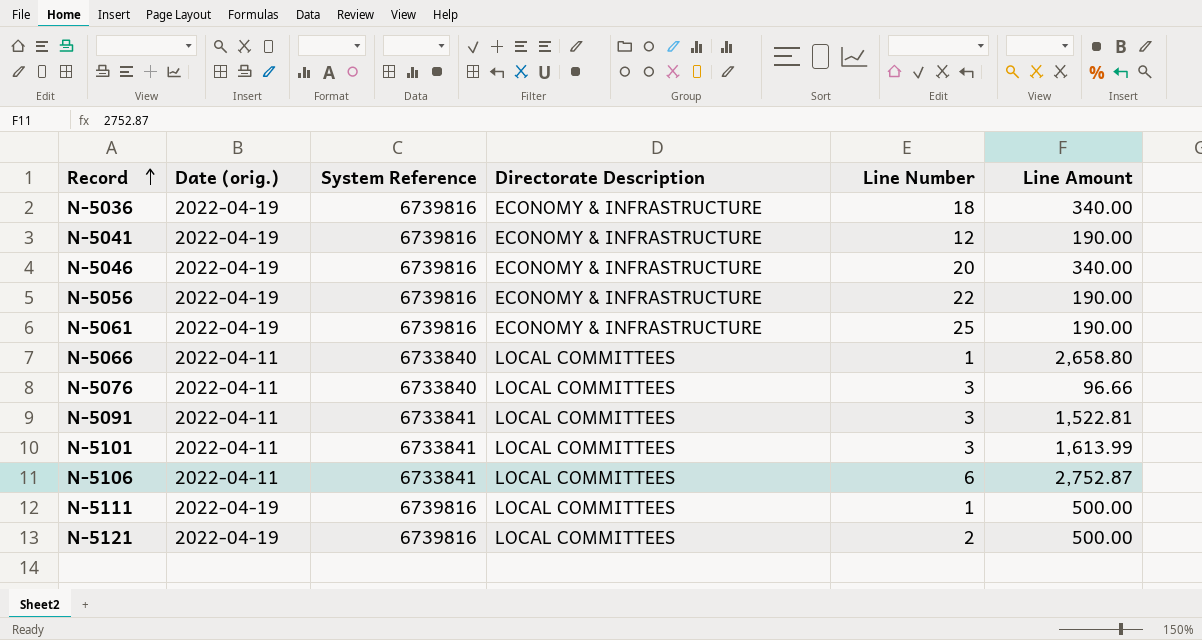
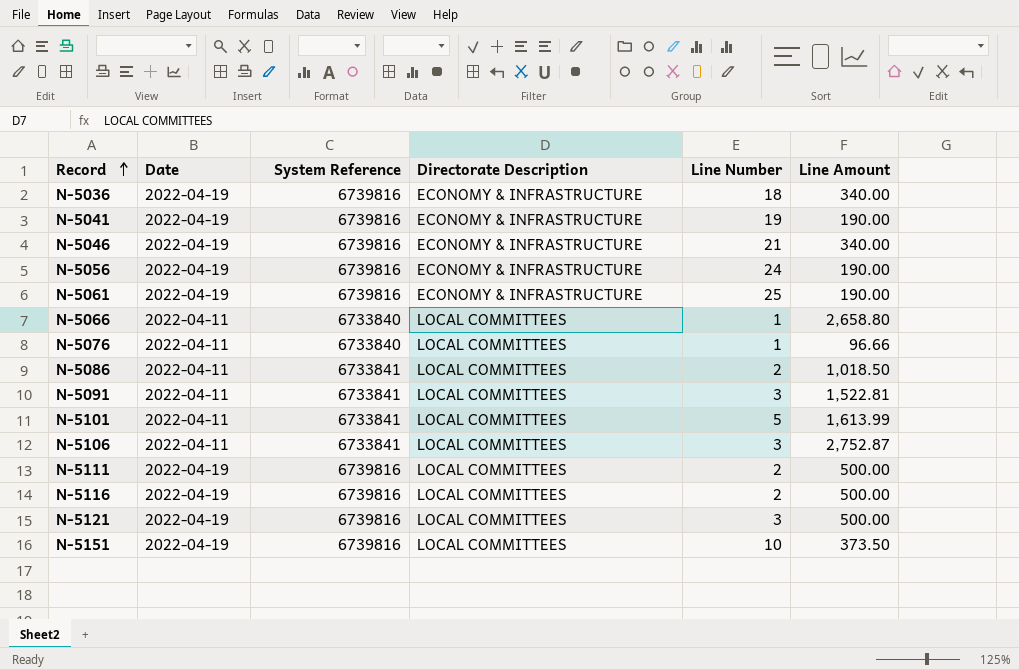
column name: Date (orig.) -> Date
N-5041 | Line Number: 12 -> 19
N-5046 | Line Number: 20 -> 21
N-5056 | Line Number: 22 -> 24
N-5076 | Line Number: 3 -> 1
row N-5086: none -> 2022-04-11 | 6733841 | LOCAL COMMITTEES | 2 | 1,018.50
N-5101 | Line Number: 3 -> 5
N-5106 | Line Number: 6 -> 3
N-5111 | Line Number: 1 -> 2
row N-5116: none -> 2022-04-19 | 6739816 | LOCAL COMMITTEES | 2 | 500.00
N-5121 | Line Number: 2 -> 3
row N-5151: none -> 2022-04-19 | 6739816 | LOCAL COMMITTEES | 10 | 373.50

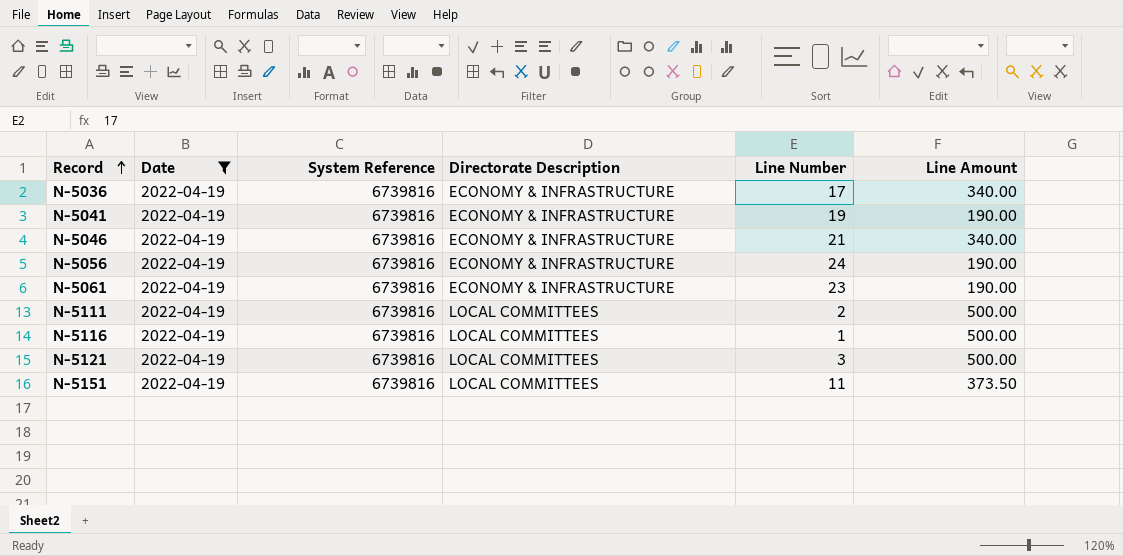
filter: none -> Date = 2022-04-19
N-5036 | Line Number: 18 -> 17
N-5061 | Line Number: 25 -> 23
N-5116 | Line Number: 2 -> 1
N-5151 | Line Number: 10 -> 11

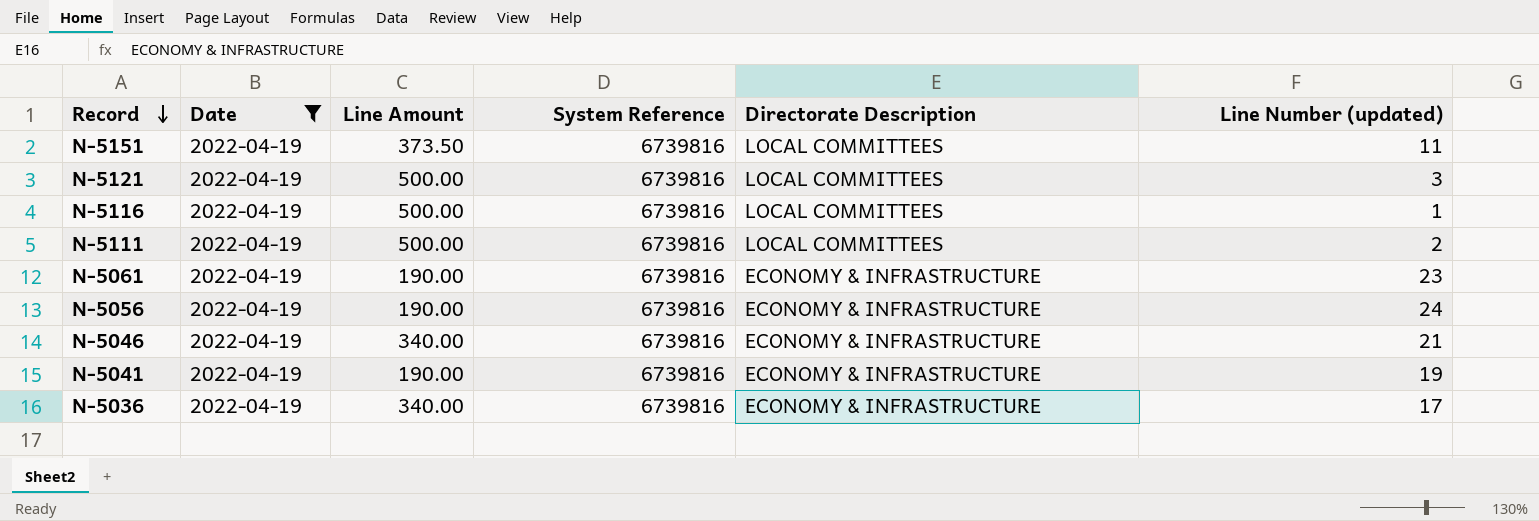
row order: Record ascending -> Record descending
column Line Amount | position: 6 -> 3
column name: Line Number -> Line Number (updated)

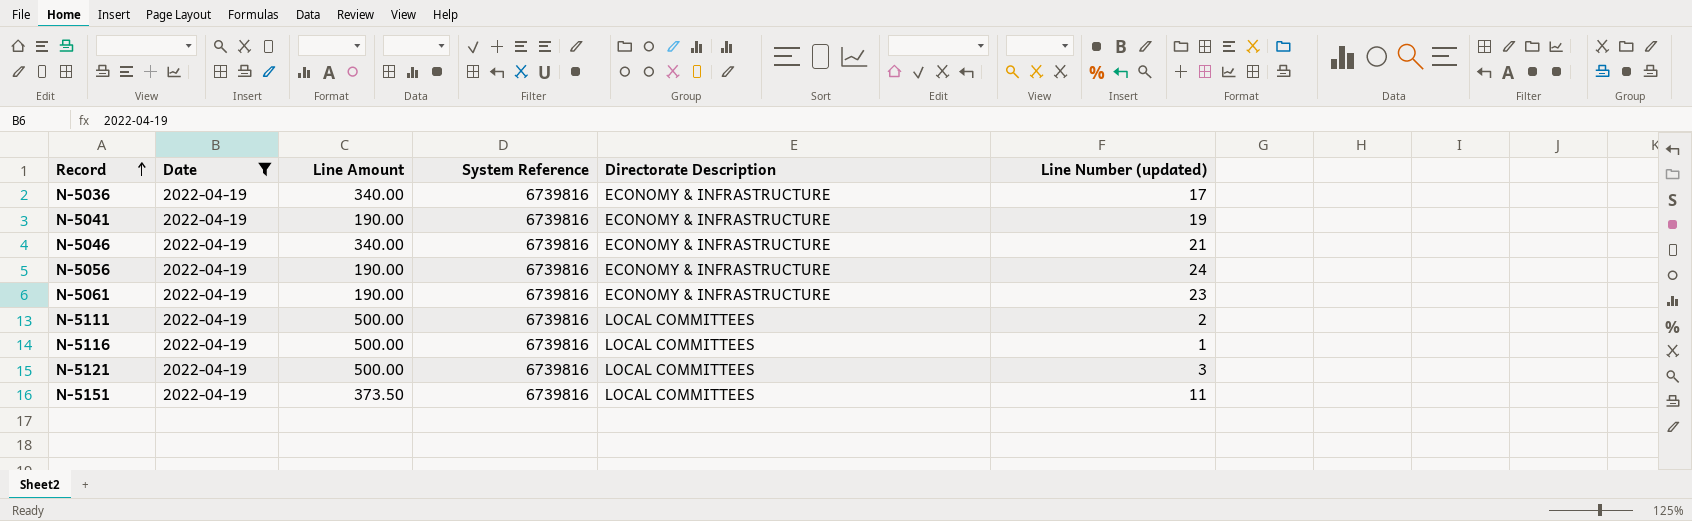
row order: Record descending -> Record ascending

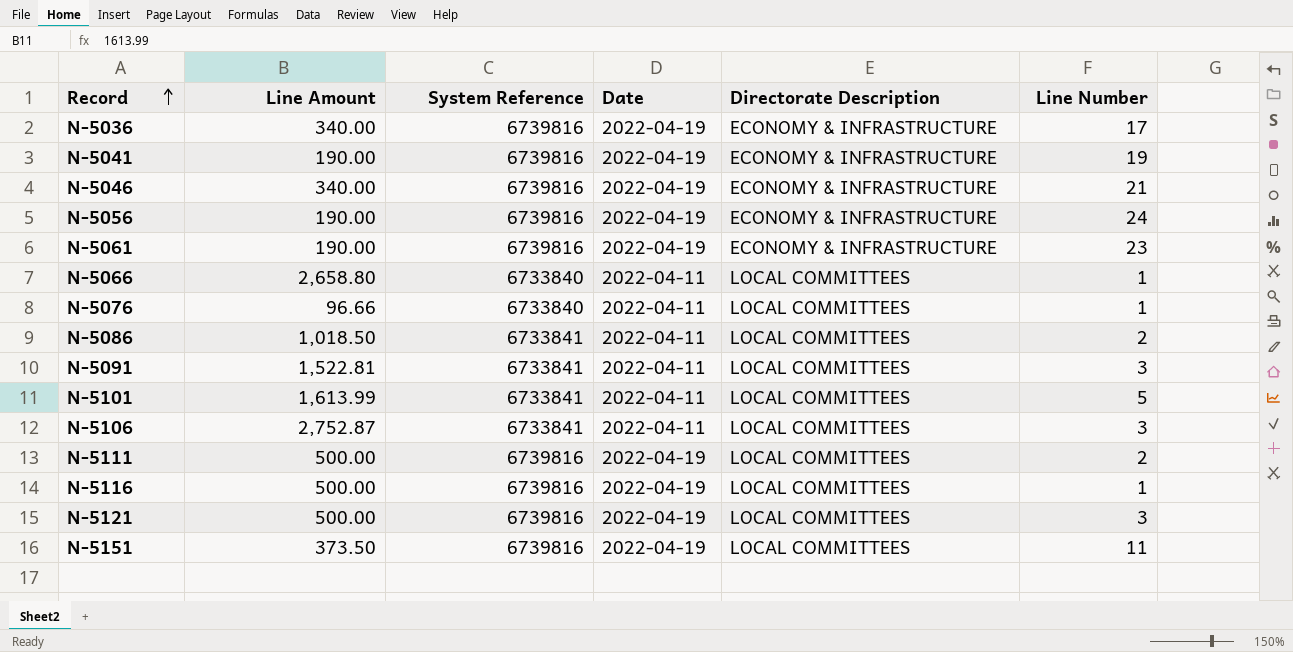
filter: Date = 2022-04-19 -> none
column Date | position: 2 -> 4
column name: Line Number (updated) -> Line Number

